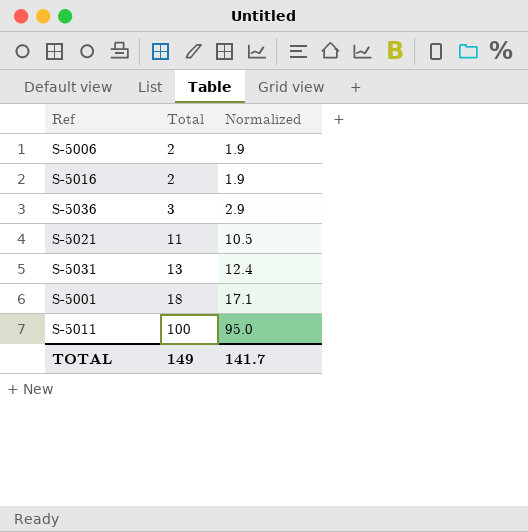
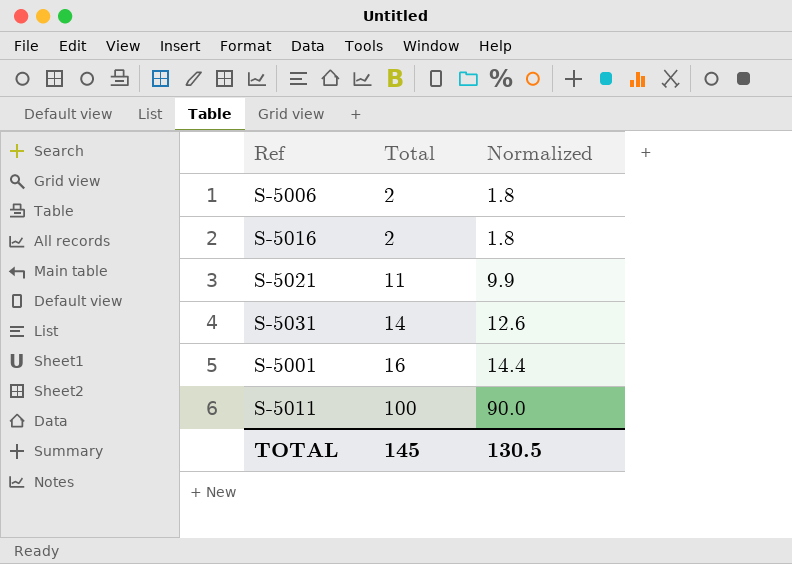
column Normalized | formula: [Total] * 0.95 -> [Total] * 0.9
row S-5036: 3 | 2.9 -> none
S-5031 | Total: 13 -> 14
S-5001 | Total: 18 -> 16
TOTAL | Total: 149 -> 145
TOTAL | Normalized: 141.7 -> 130.5

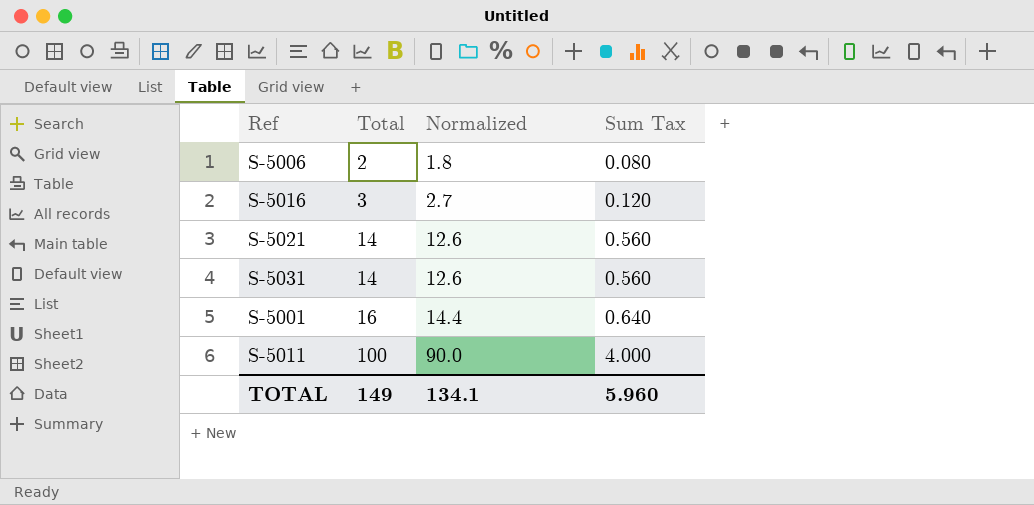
column Sum Tax | formula: none -> [Total] * 0.04
S-5016 | Total: 2 -> 3
S-5016 | Normalized: 1.8 -> 2.7
S-5021 | Total: 11 -> 14
S-5021 | Normalized: 9.9 -> 12.6
TOTAL | Total: 145 -> 149
TOTAL | Normalized: 130.5 -> 134.1

